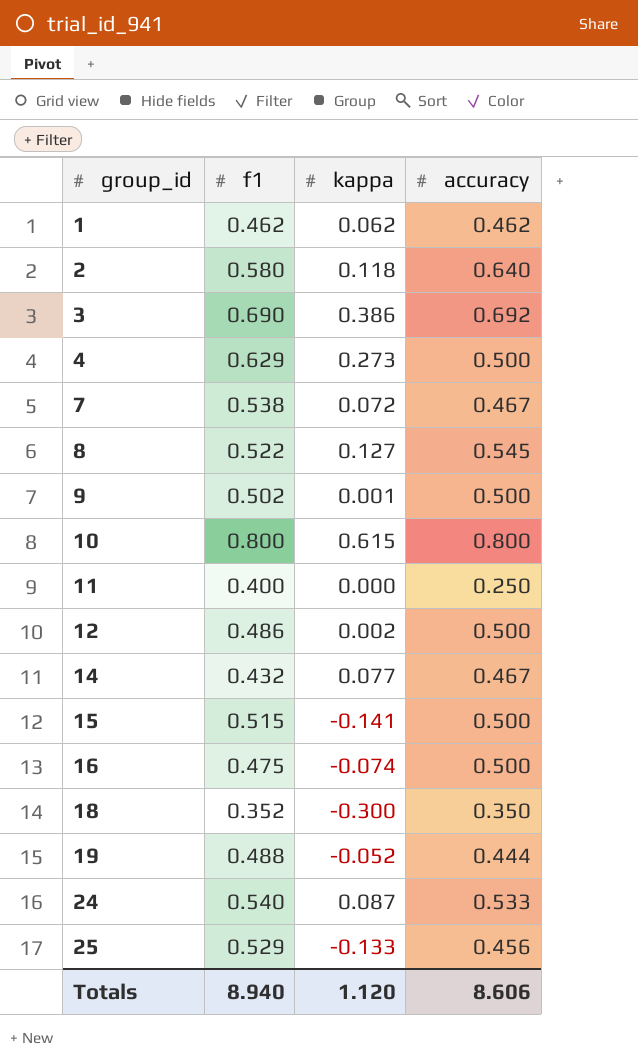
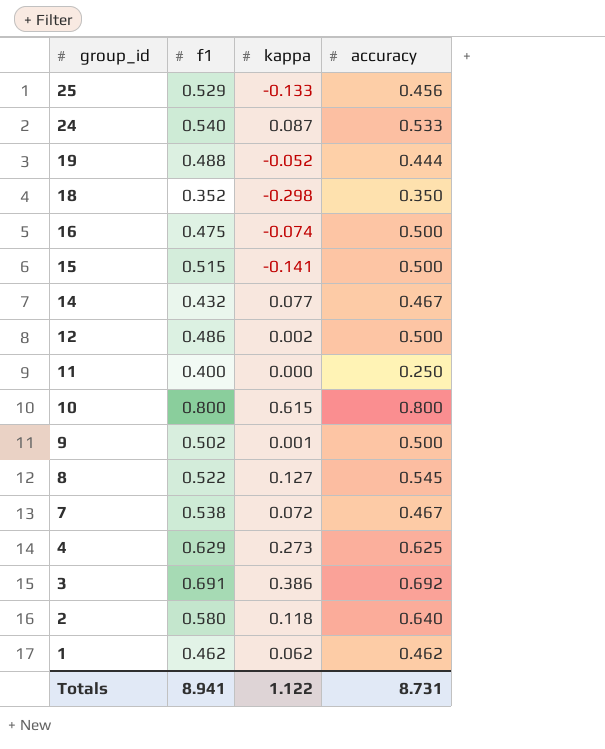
row order: group_id ascending -> group_id descending
18 | kappa: -0.300 -> -0.298
4 | accuracy: 0.500 -> 0.625
3 | f1: 0.690 -> 0.691
Totals | f1: 8.940 -> 8.941
Totals | kappa: 1.120 -> 1.122
Totals | accuracy: 8.606 -> 8.731

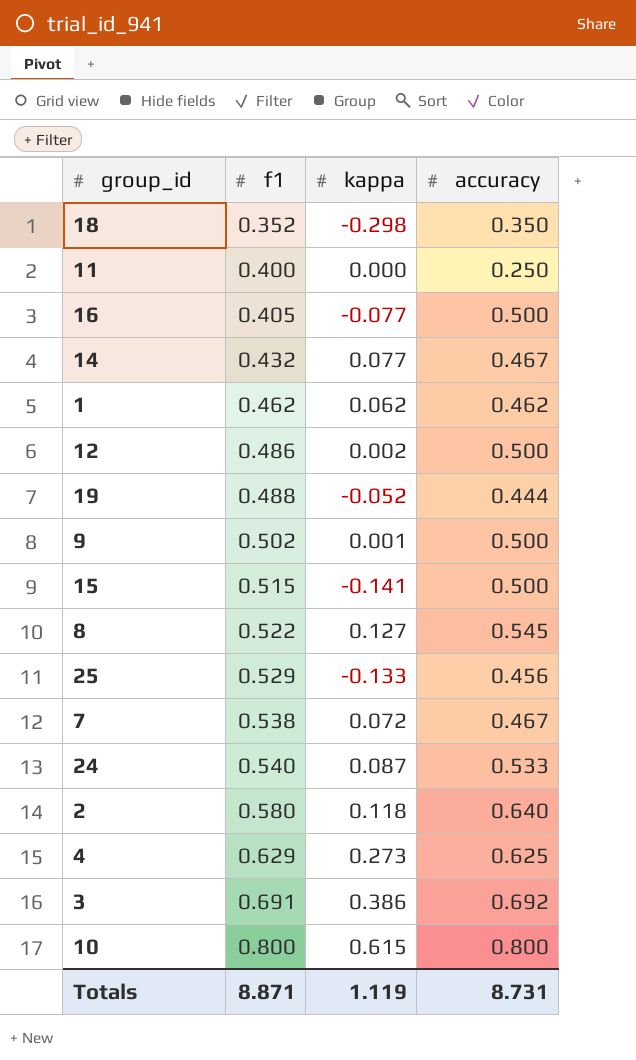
row order: group_id descending -> f1 ascending
16 | f1: 0.475 -> 0.405
16 | kappa: -0.074 -> -0.077
Totals | f1: 8.941 -> 8.871
Totals | kappa: 1.122 -> 1.119

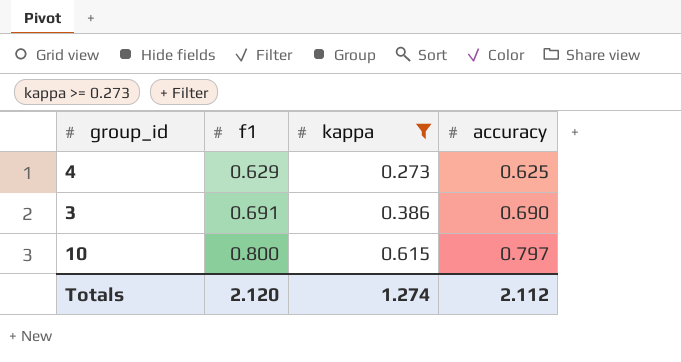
filter: none -> kappa >= 0.273
3 | accuracy: 0.692 -> 0.690
10 | accuracy: 0.800 -> 0.797
Totals | f1: 8.871 -> 2.120
Totals | kappa: 1.119 -> 1.274
Totals | accuracy: 8.731 -> 2.112

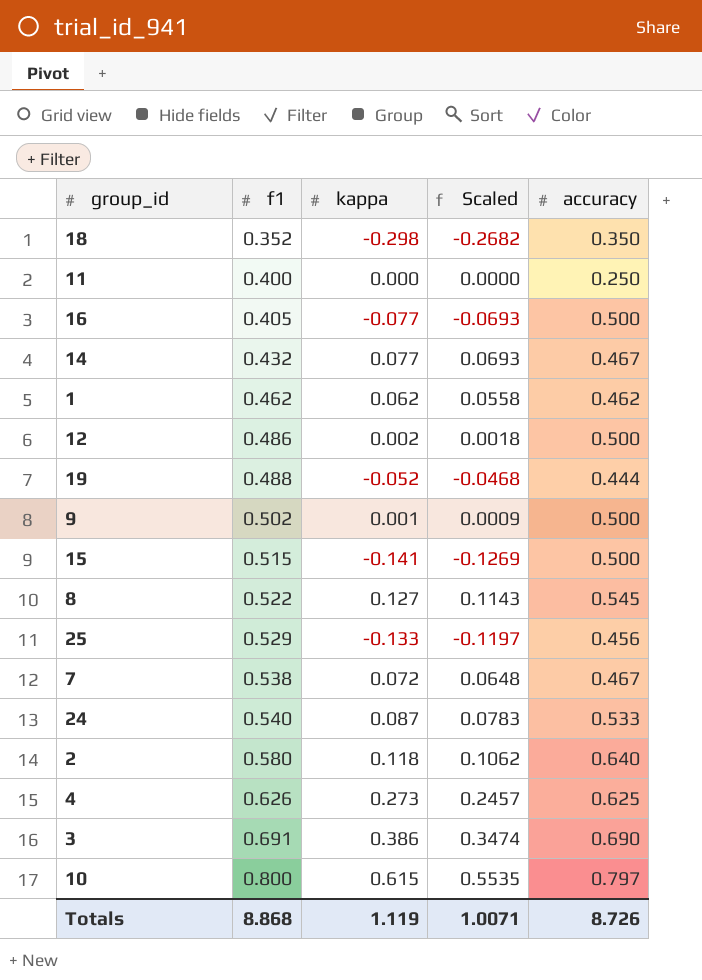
filter: kappa >= 0.273 -> none
column Scaled | formula: none -> [kappa] * 0.9
4 | f1: 0.629 -> 0.626
Totals | f1: 2.120 -> 8.868
Totals | kappa: 1.274 -> 1.119
Totals | accuracy: 2.112 -> 8.726

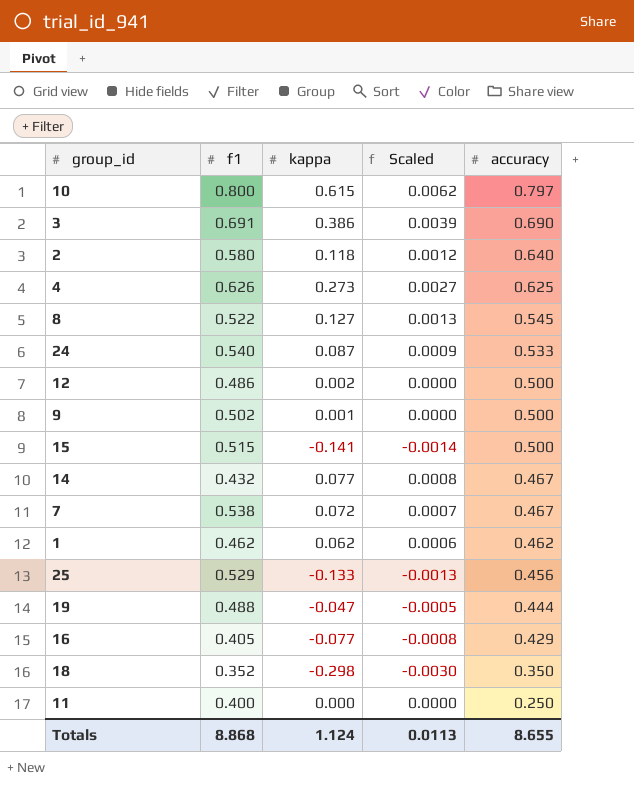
row order: f1 ascending -> accuracy descending
column Scaled | formula: [kappa] * 0.9 -> [kappa] * 0.01
19 | kappa: -0.052 -> -0.047
16 | accuracy: 0.500 -> 0.429
Totals | kappa: 1.119 -> 1.124
Totals | Scaled: 1.0071 -> 0.0113
Totals | accuracy: 8.726 -> 8.655

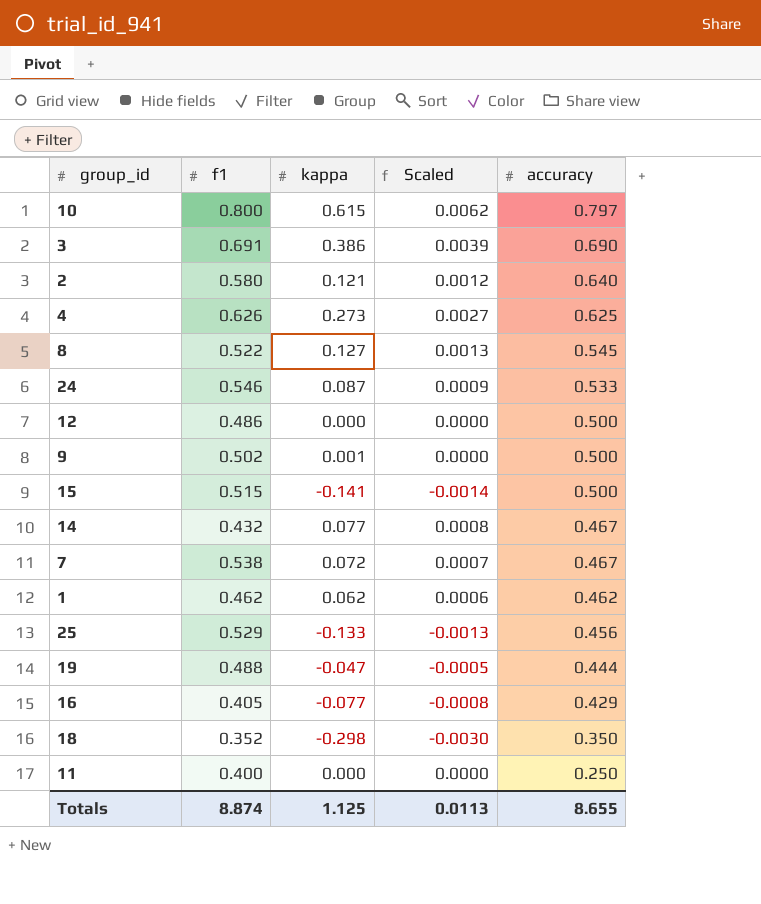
2 | kappa: 0.118 -> 0.121
24 | f1: 0.540 -> 0.546
12 | kappa: 0.002 -> 0.000
Totals | f1: 8.868 -> 8.874
Totals | kappa: 1.124 -> 1.125

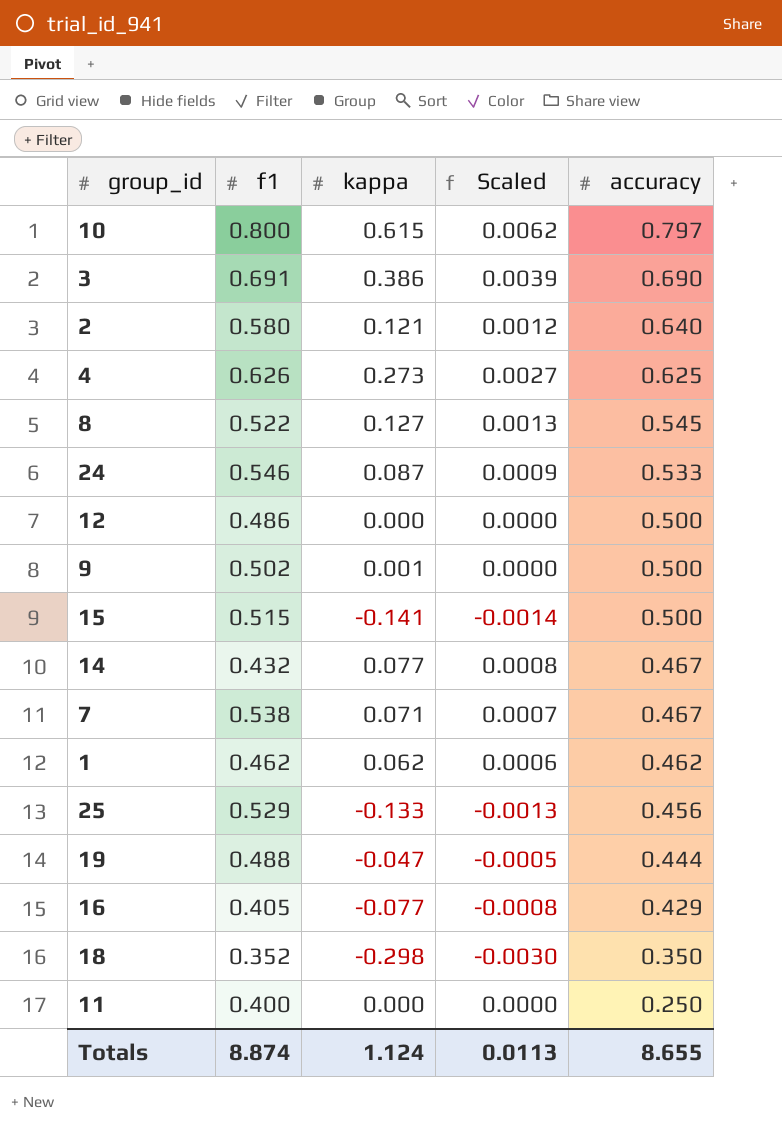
7 | kappa: 0.072 -> 0.071
Totals | kappa: 1.125 -> 1.124

